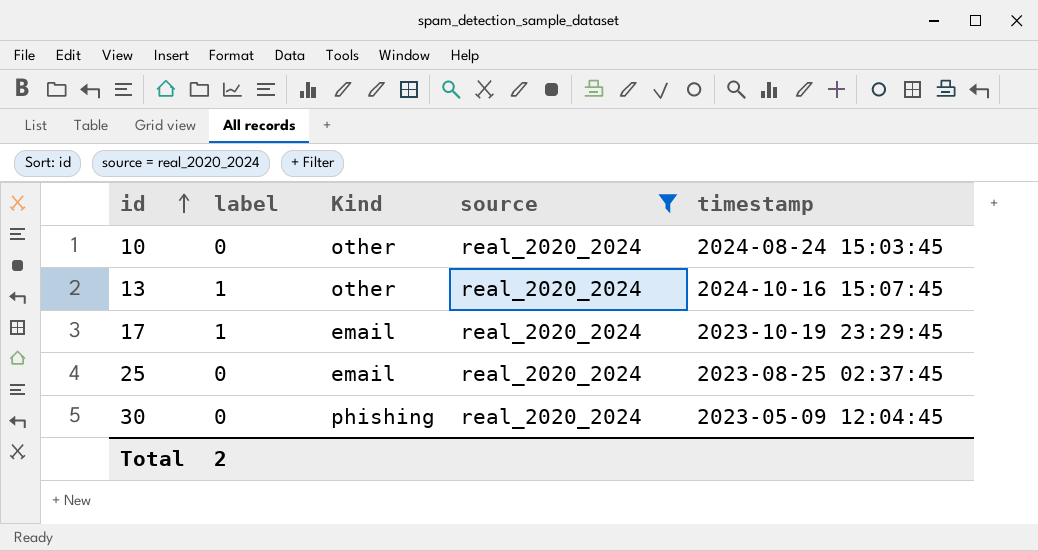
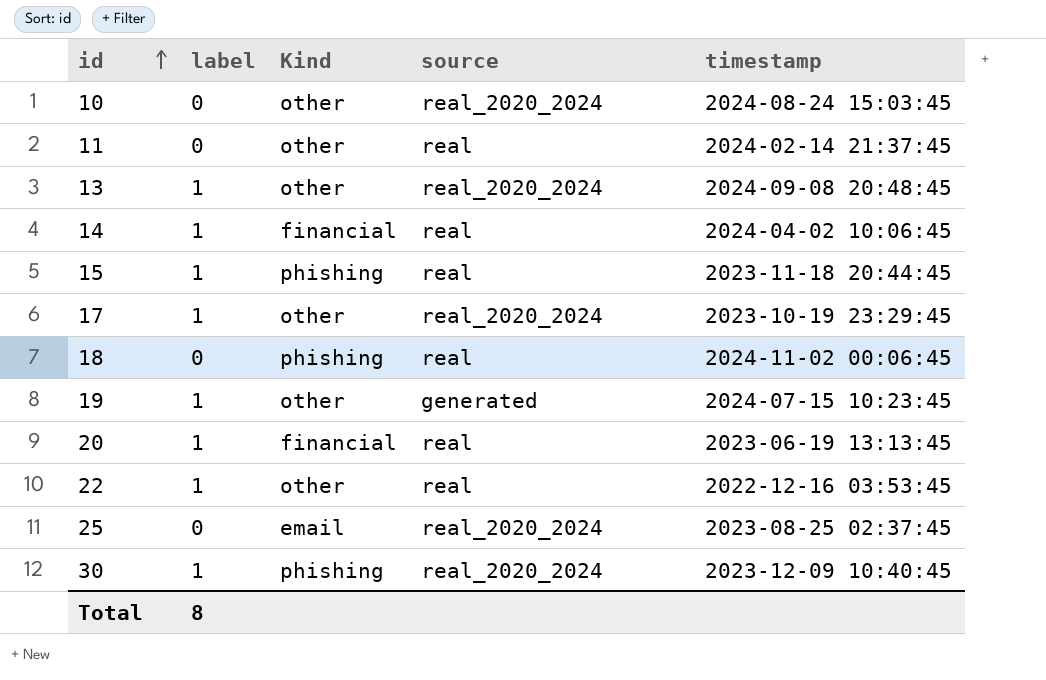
filter: source = real_2020_2024 -> none
13 | timestamp: 2024-10-16 15:07:45 -> 2024-09-08 20:48:45
17 | Kind: email -> other
30 | label: 0 -> 1
30 | timestamp: 2023-05-09 12:04:45 -> 2023-12-09 10:40:45
Total | label: 2 -> 8

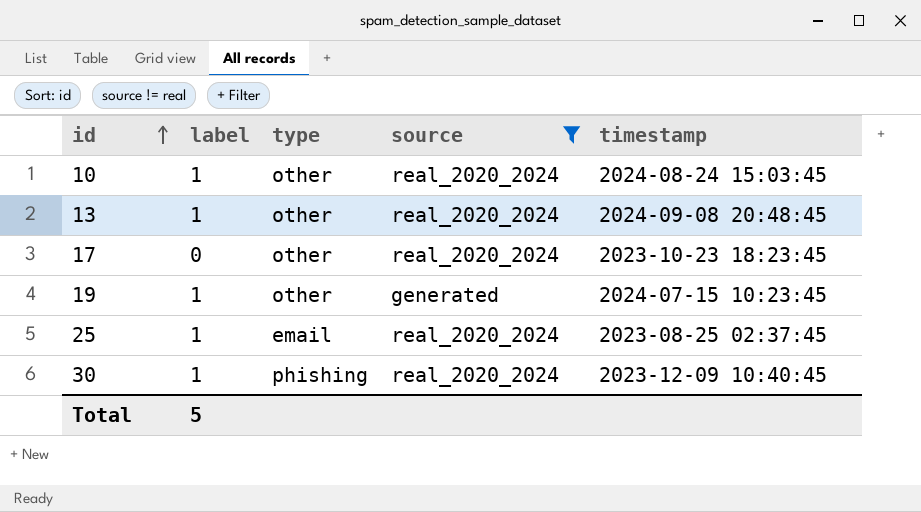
filter: none -> source != real
column name: Kind -> type
10 | label: 0 -> 1
17 | label: 1 -> 0
17 | timestamp: 2023-10-19 23:29:45 -> 2023-10-23 18:23:45
25 | label: 0 -> 1
Total | label: 8 -> 5

